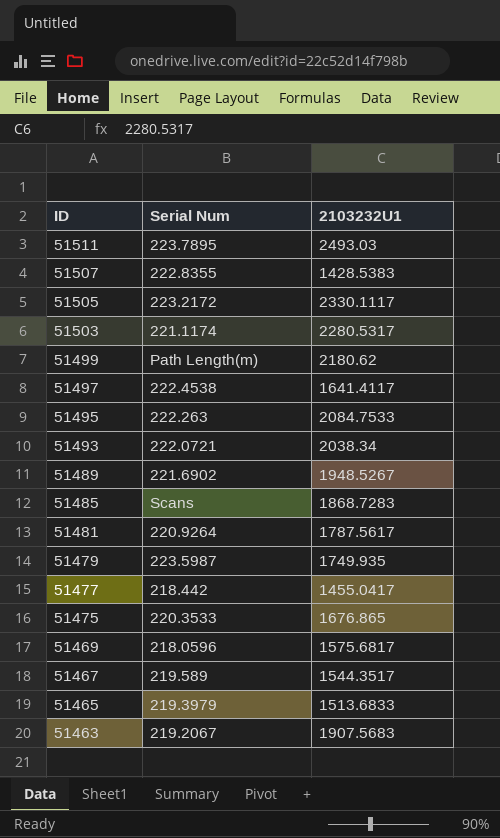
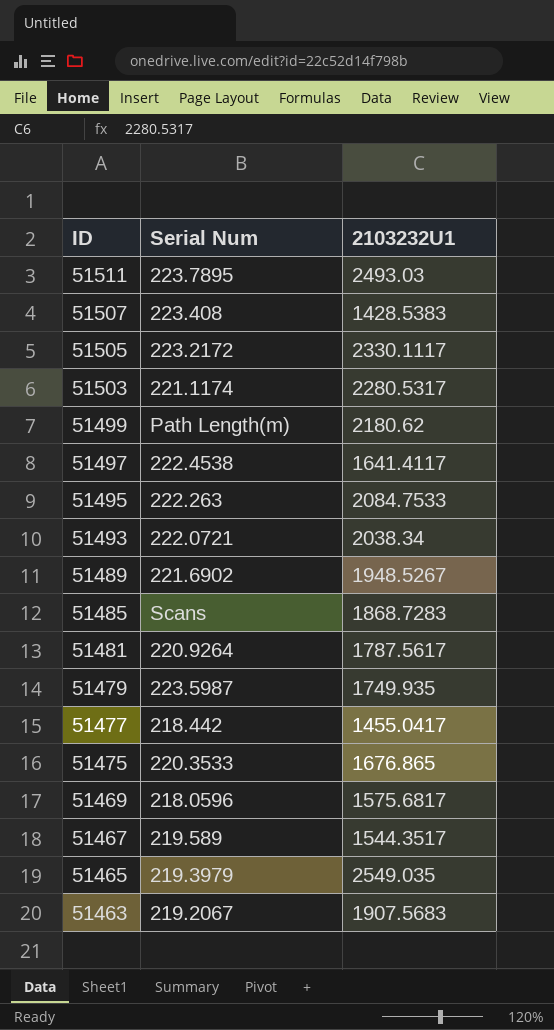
51507 | Serial Num: 222.8355 -> 223.408
51465 | 2103232U1: 1513.6833 -> 2549.035

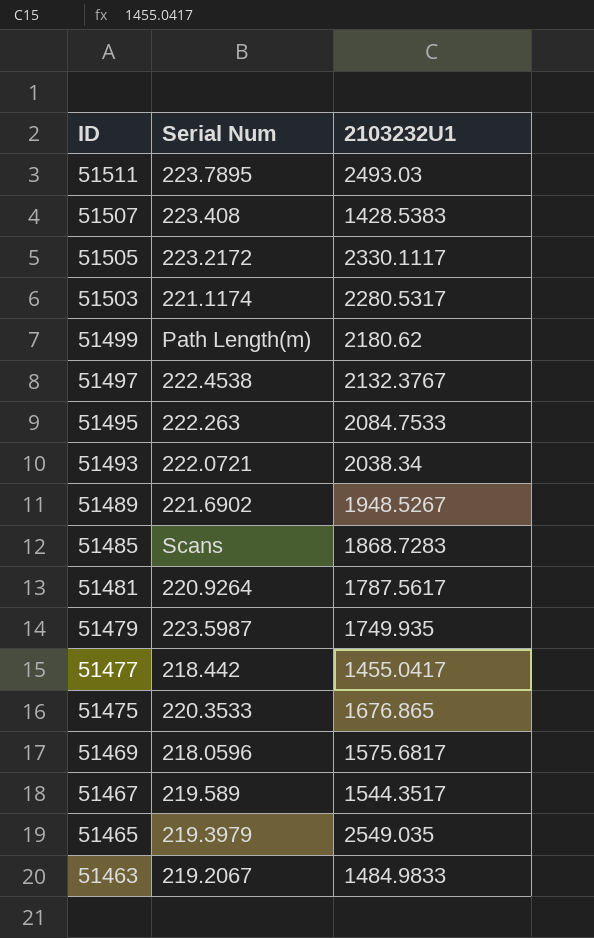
51497 | 2103232U1: 1641.4117 -> 2132.3767
51463 | 2103232U1: 1907.5683 -> 1484.9833

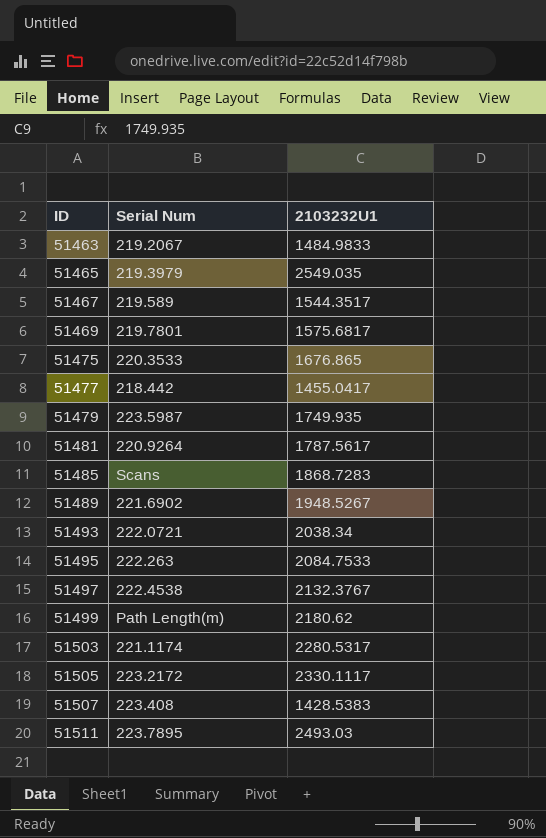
row order: ID descending -> ID ascending
51469 | Serial Num: 218.0596 -> 219.7801

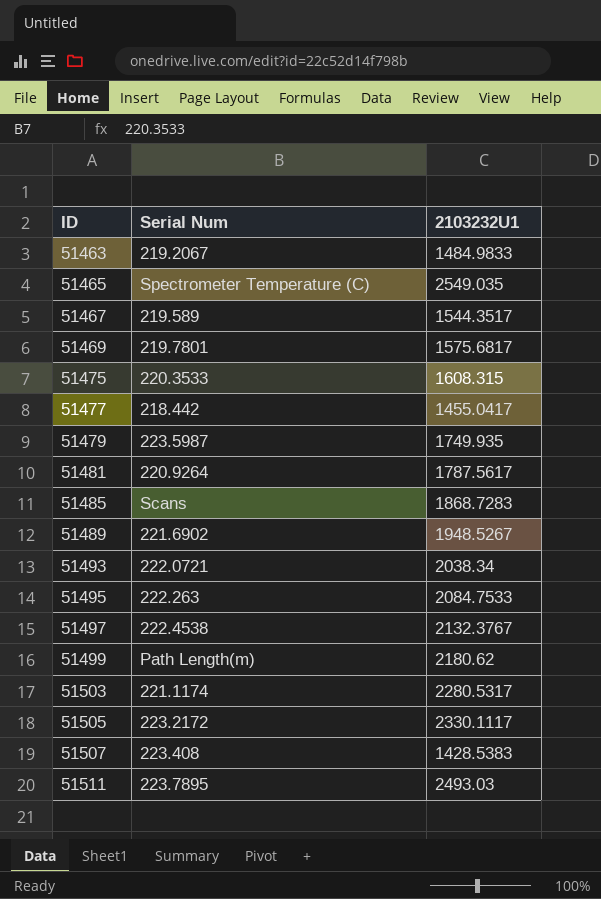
51465 | Serial Num: 219.3979 -> Spectrometer Temperature (C)
51475 | 2103232U1: 1676.865 -> 1608.315

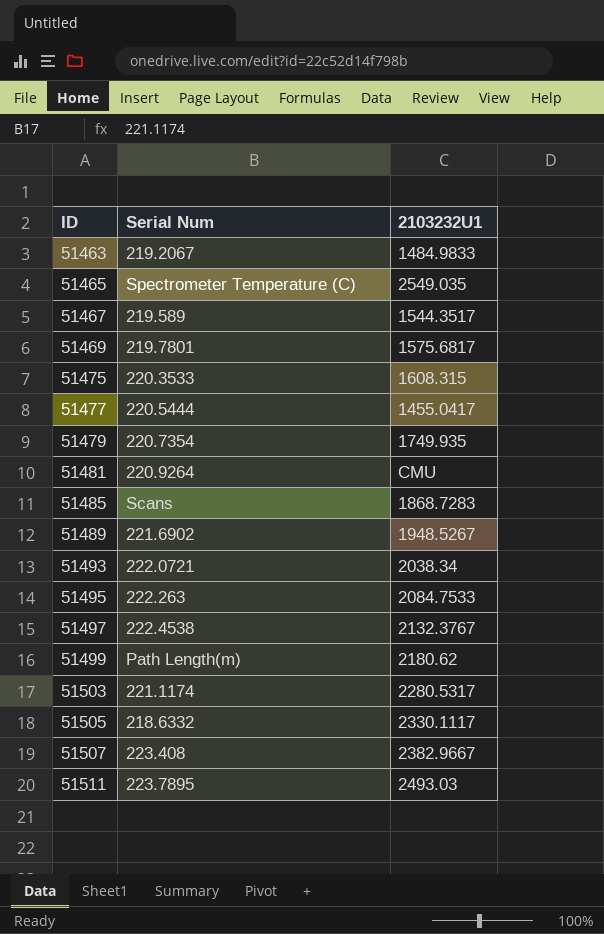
51477 | Serial Num: 218.442 -> 220.5444
51479 | Serial Num: 223.5987 -> 220.7354
51481 | 2103232U1: 1787.5617 -> CMU
51505 | Serial Num: 223.2172 -> 218.6332
51507 | 2103232U1: 1428.5383 -> 2382.9667

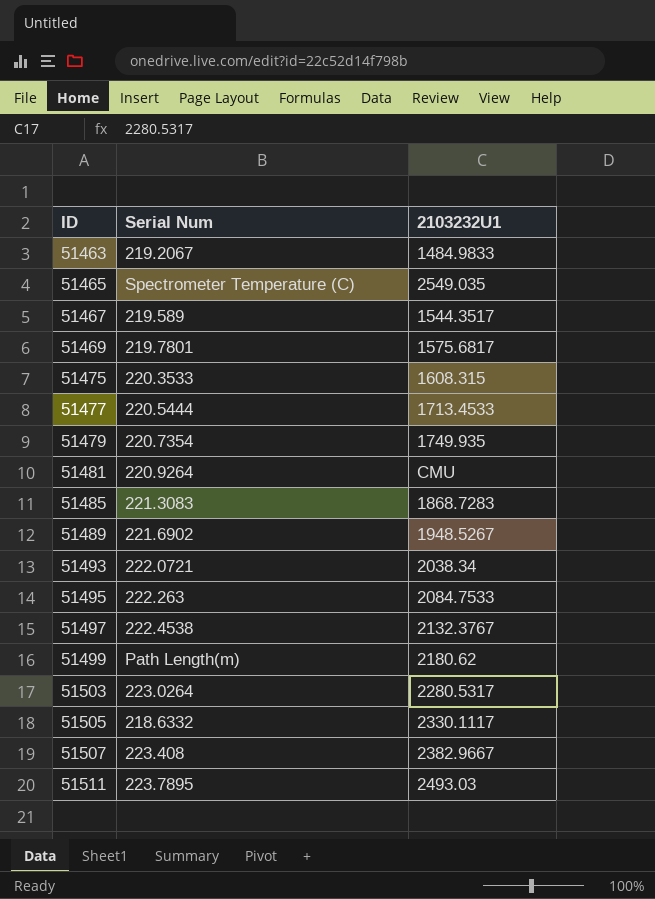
51477 | 2103232U1: 1455.0417 -> 1713.4533
51485 | Serial Num: Scans -> 221.3083
51503 | Serial Num: 221.1174 -> 223.0264

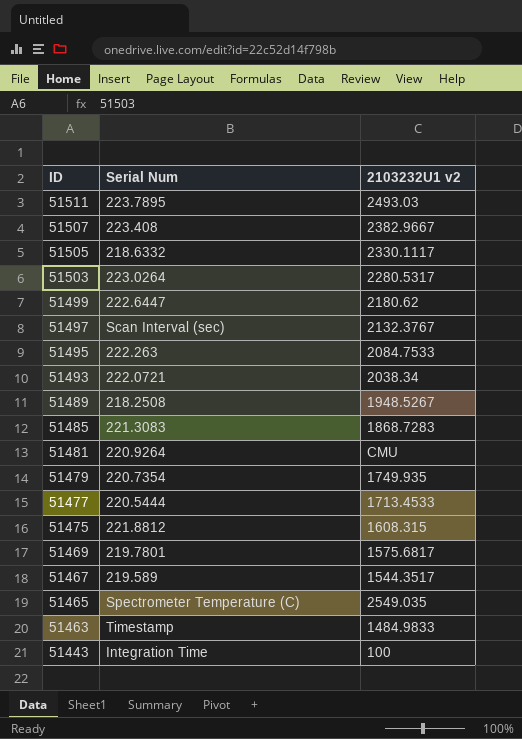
row order: ID ascending -> ID descending
column name: 2103232U1 -> 2103232U1 v2
51499 | Serial Num: Path Length(m) -> 222.6447
51497 | Serial Num: 222.4538 -> Scan Interval (sec)
51489 | Serial Num: 221.6902 -> 218.2508
51475 | Serial Num: 220.3533 -> 221.8812
51463 | Serial Num: 219.2067 -> Timestamp
row 51443: none -> Integration Time | 100

